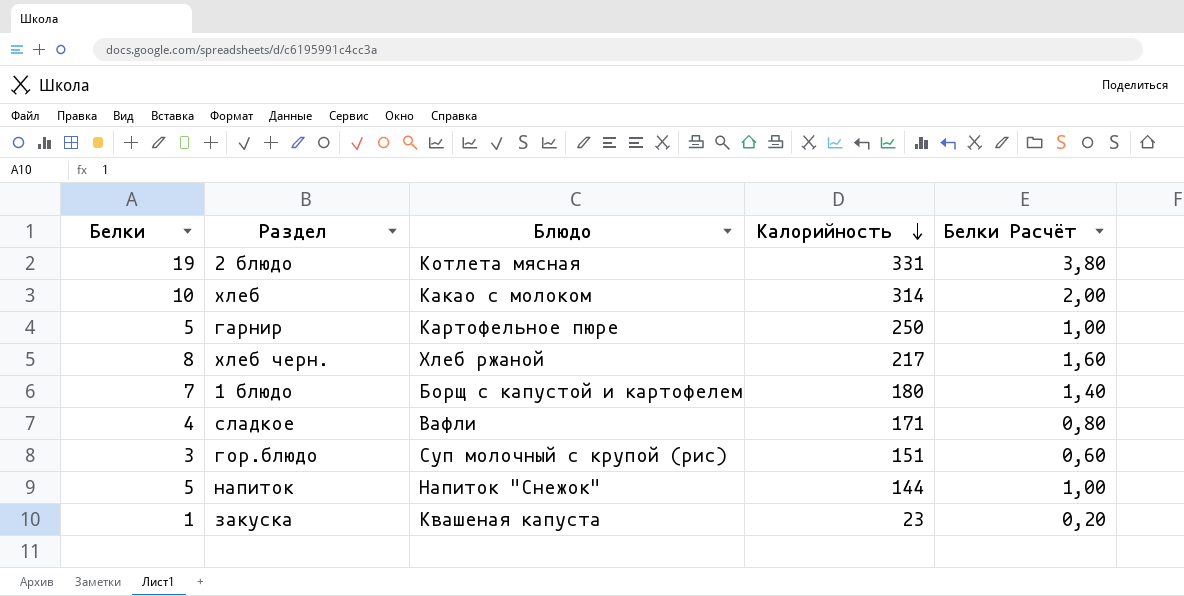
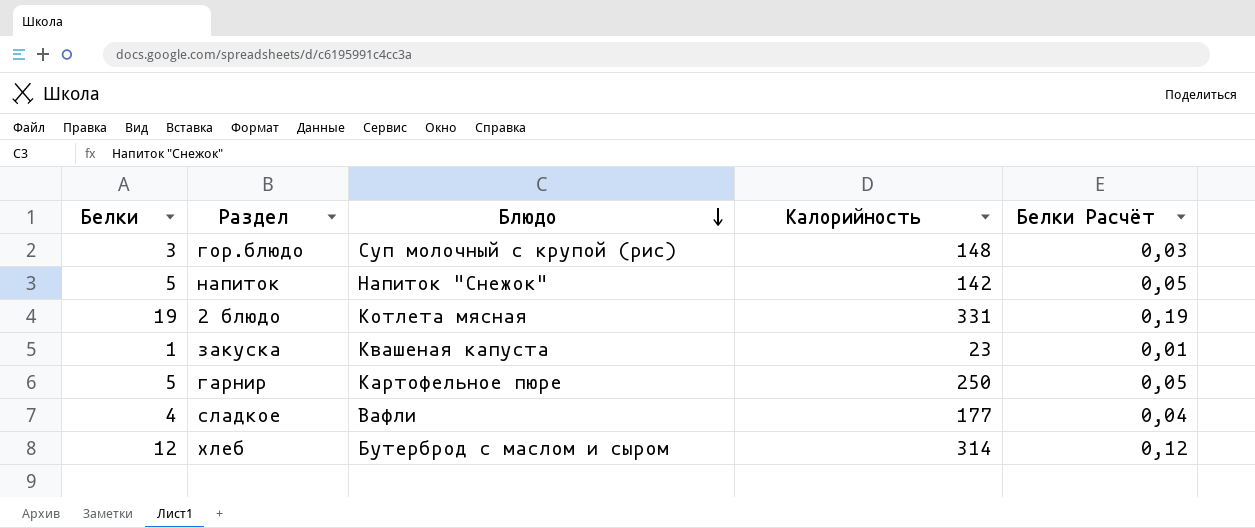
row order: Калорийность descending -> Блюдо descending
column Белки Расчёт | formula: [Белки] * 0,2 -> [Белки] * 0,01
row хлеб черн.: 8 | Хлеб ржаной | 217 | 1,60 -> none
row 1 блюдо: 7 | Борщ с капустой и картофелем | 180 | 1,40 -> none
гор.блюдо | Калорийность: 151 -> 148
напиток | Калорийность: 144 -> 142
сладкое | Калорийность: 171 -> 177
хлеб | Белки: 10 -> 12
хлеб | Блюдо: Какао с молоком -> Бутерброд с маслом и сыром

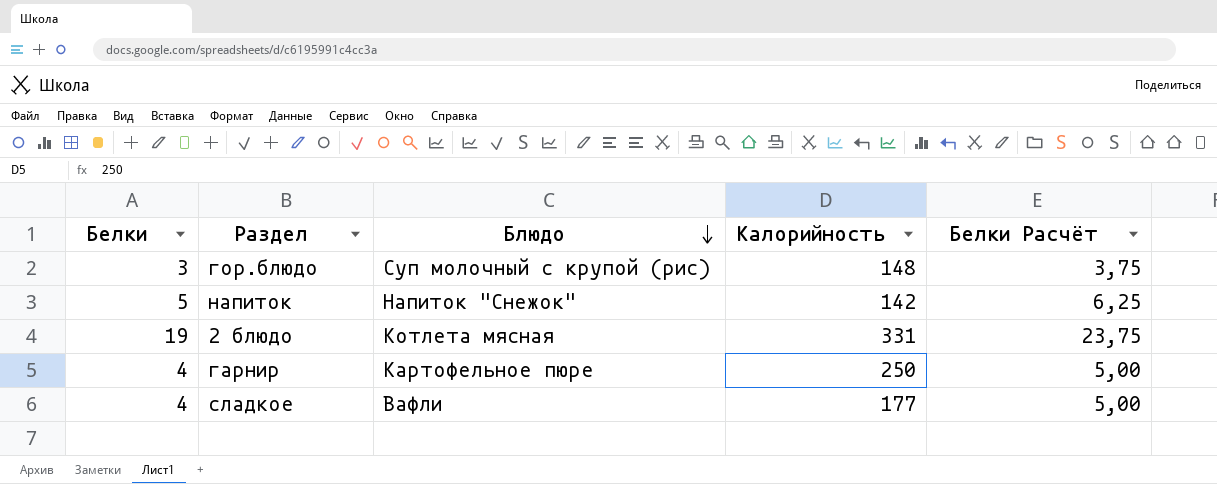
column Белки Расчёт | formula: [Белки] * 0,01 -> [Белки] * 1,25
row закуска: 1 | Квашеная капуста | 23 | 0,01 -> none
row хлеб: 12 | Бутерброд с маслом и сыром | 314 | 0,12 -> none
гарнир | Белки: 5 -> 4

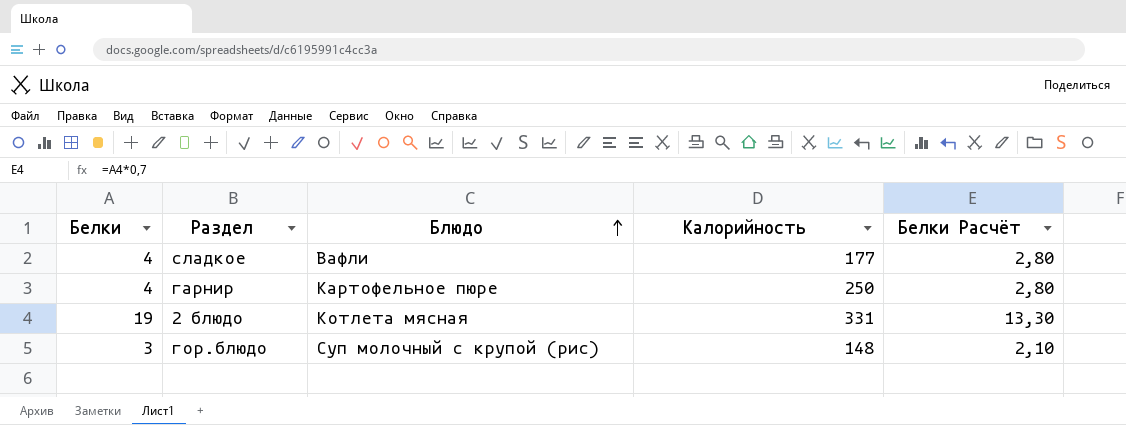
row order: Блюдо descending -> Блюдо ascending
column Белки Расчёт | formula: [Белки] * 1,25 -> [Белки] * 0,7
row напиток: 5 | Напиток "Снежок" | 142 | 6,25 -> none

